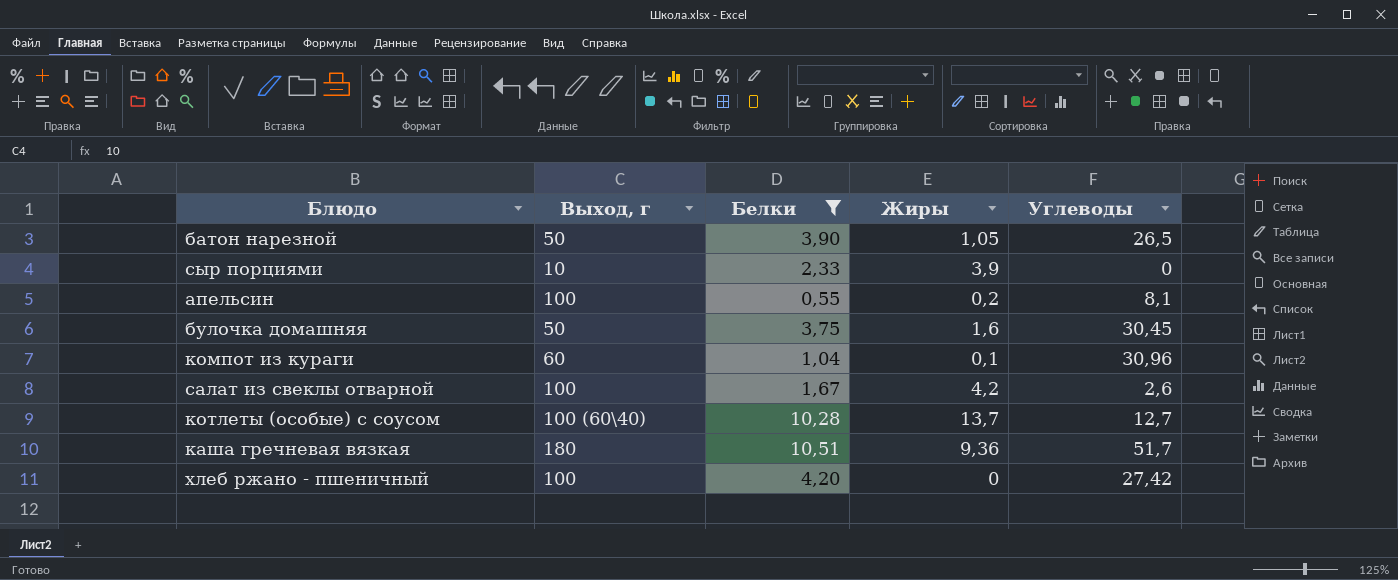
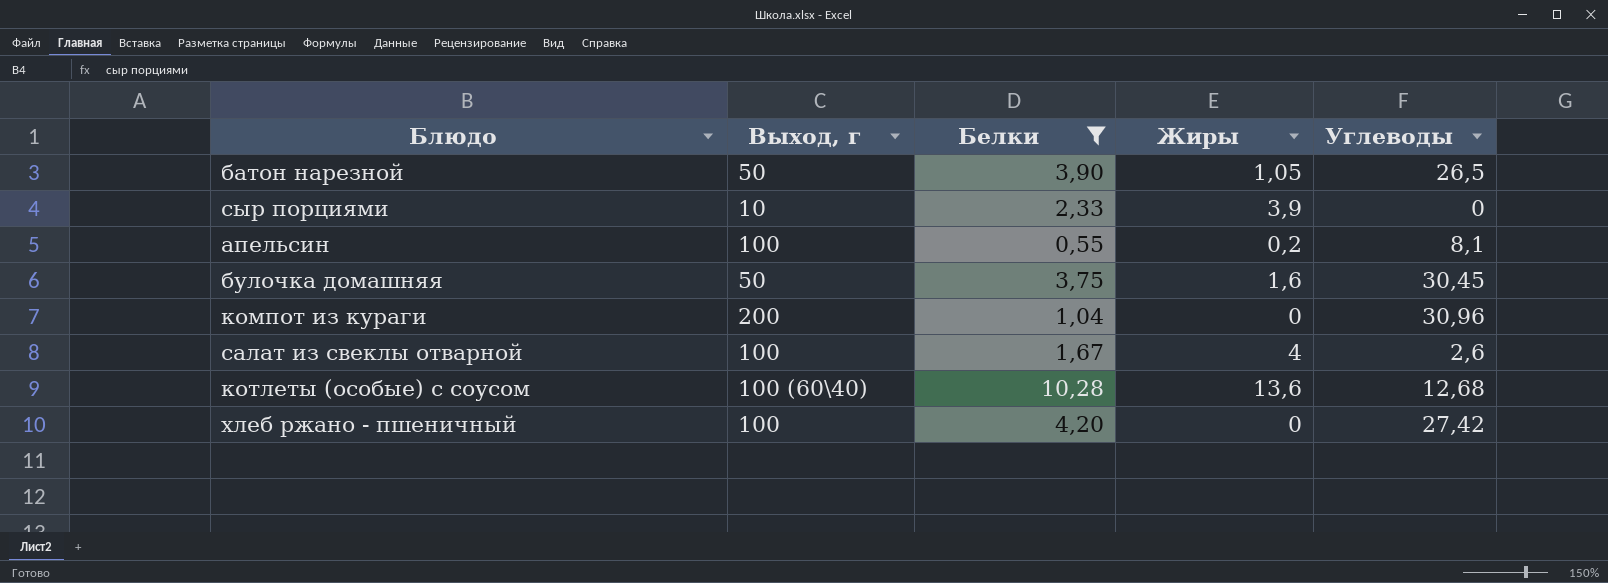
row каша гречневая вязкая: 180 | 10,51 | 9,36 | 51,7 -> none
компот из кураги | Выход, г: 60 -> 200
компот из кураги | Жиры: 0,1 -> 0
салат из свеклы отварной | Жиры: 4,2 -> 4
котлеты (особые) с соусом | Жиры: 13,7 -> 13,6
котлеты (особые) с соусом | Углеводы: 12,7 -> 12,68

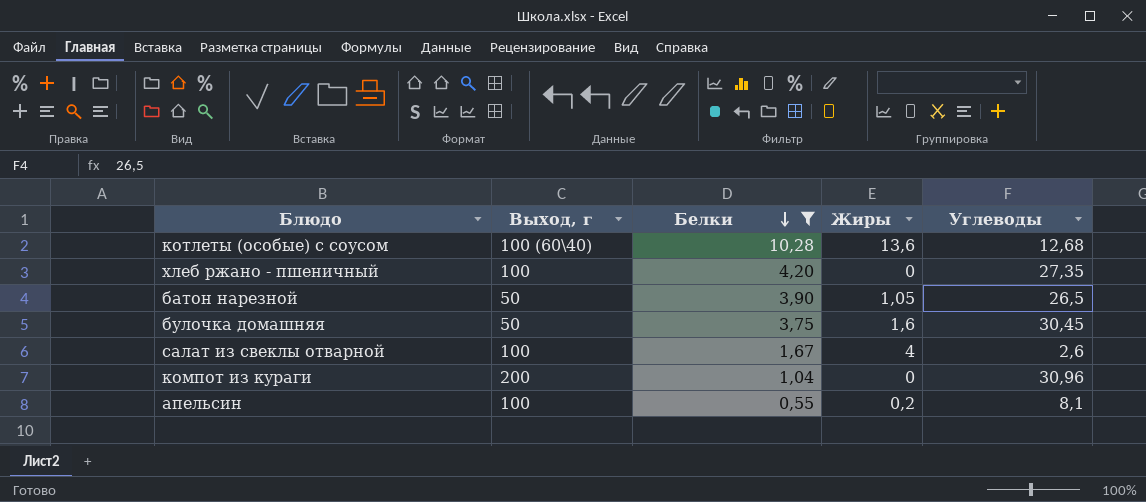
row order: none -> Белки descending
row сыр порциями: 10 | 2,33 | 3,9 | 0 -> none
хлеб ржано - пшеничный | Углеводы: 27,42 -> 27,35

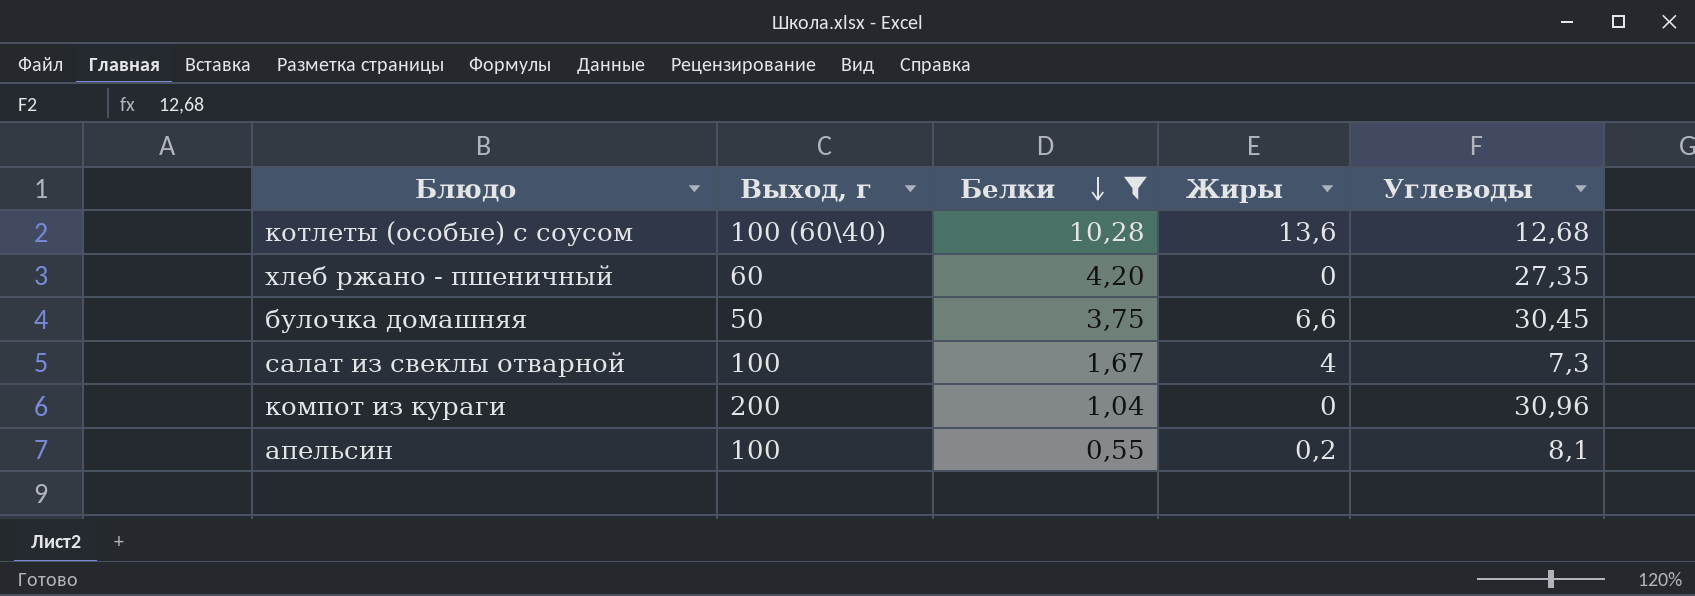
row батон нарезной: 50 | 3,90 | 1,05 | 26,5 -> none
хлеб ржано - пшеничный | Выход, г: 100 -> 60
булочка домашняя | Жиры: 1,6 -> 6,6
салат из свеклы отварной | Углеводы: 2,6 -> 7,3

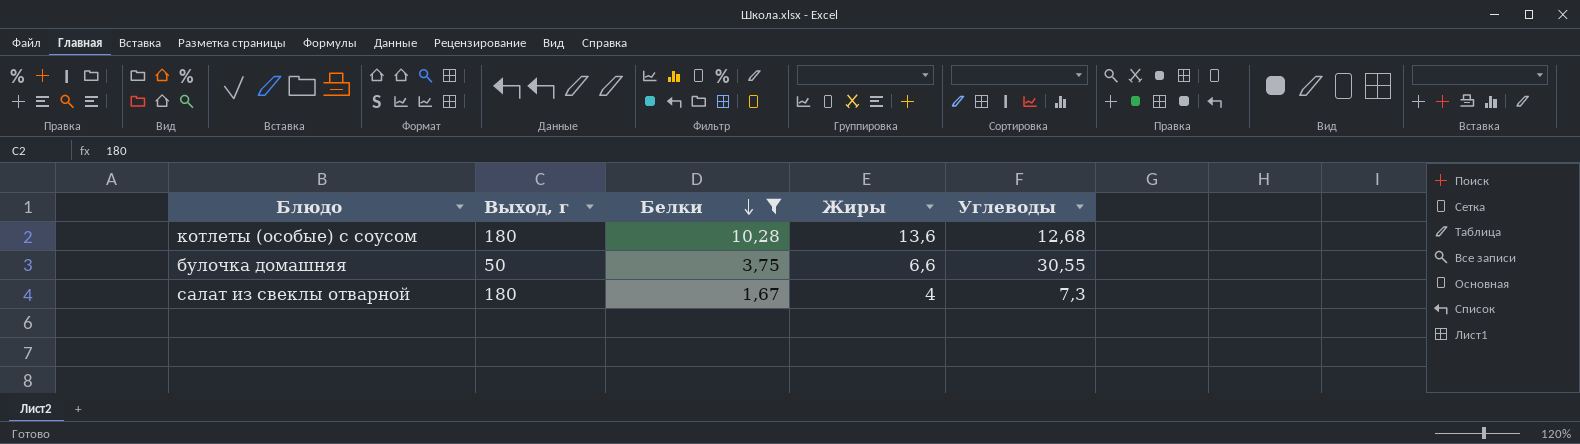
row хлеб ржано - пшеничный: 60 | 4,20 | 0 | 27,35 -> none
row компот из кураги: 200 | 1,04 | 0 | 30,96 -> none
row апельсин: 100 | 0,55 | 0,2 | 8,1 -> none
котлеты (особые) с соусом | Выход, г: 100 (60\40) -> 180
булочка домашняя | Углеводы: 30,45 -> 30,55
салат из свеклы отварной | Выход, г: 100 -> 180

